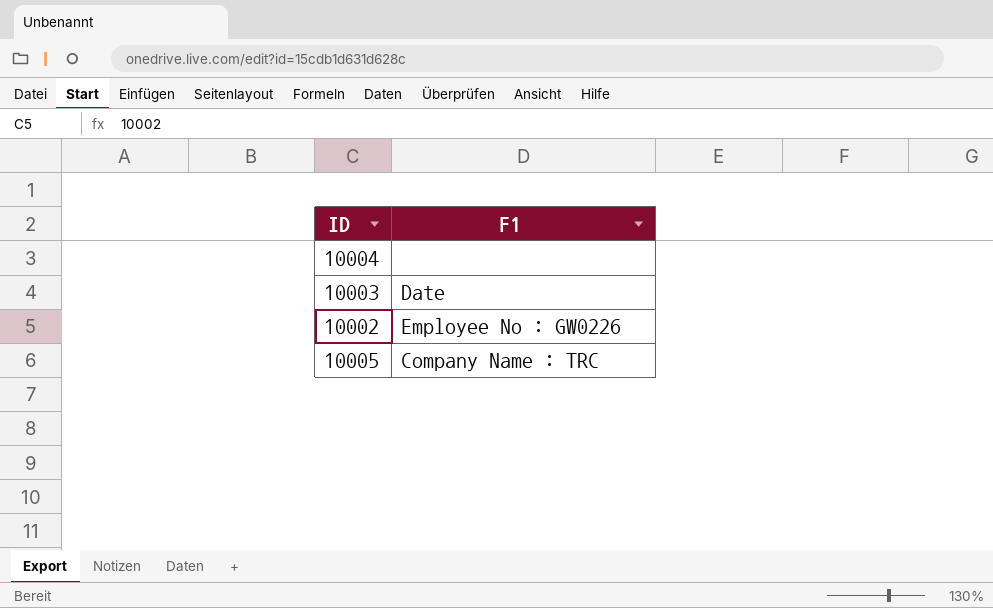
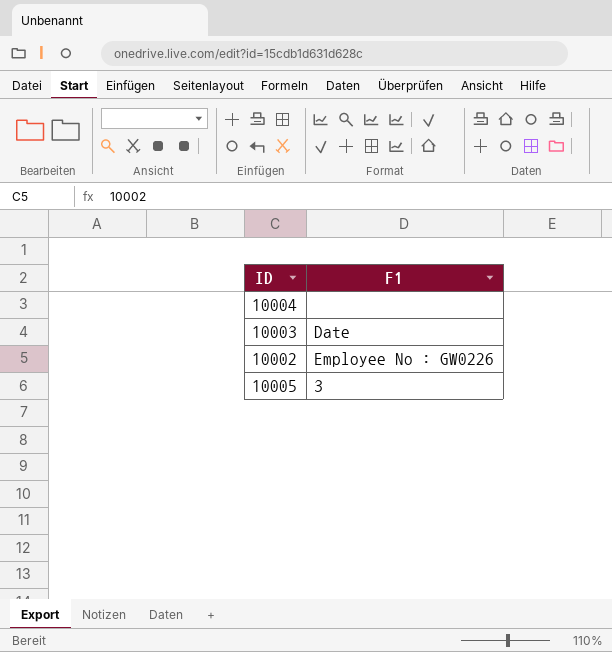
10005 | F1: Company Name : TRC -> 3

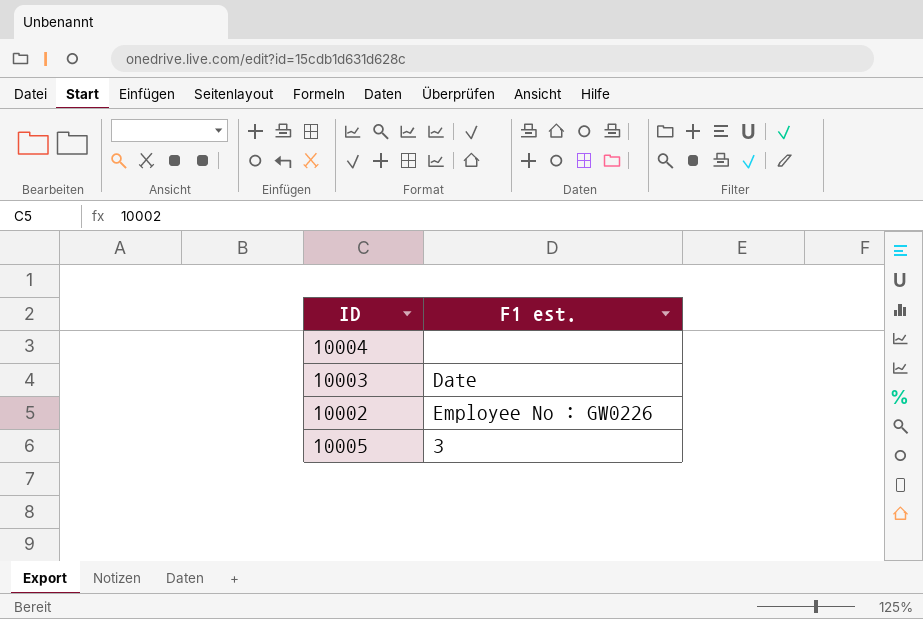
column name: F1 -> F1 est.

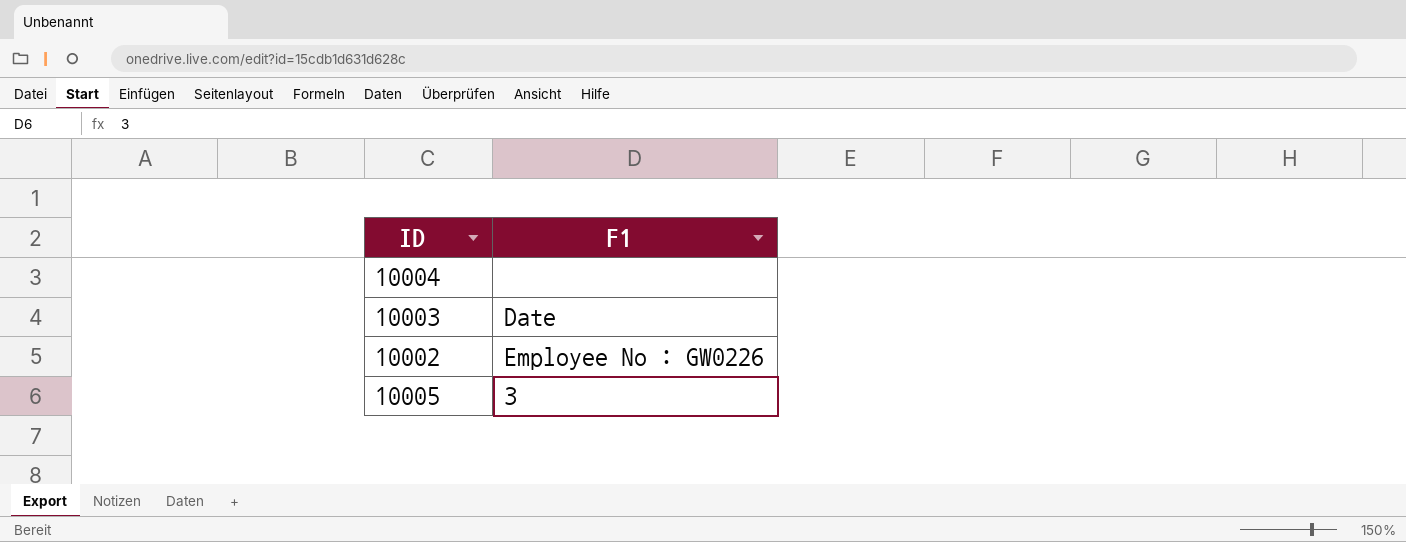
column name: F1 est. -> F1

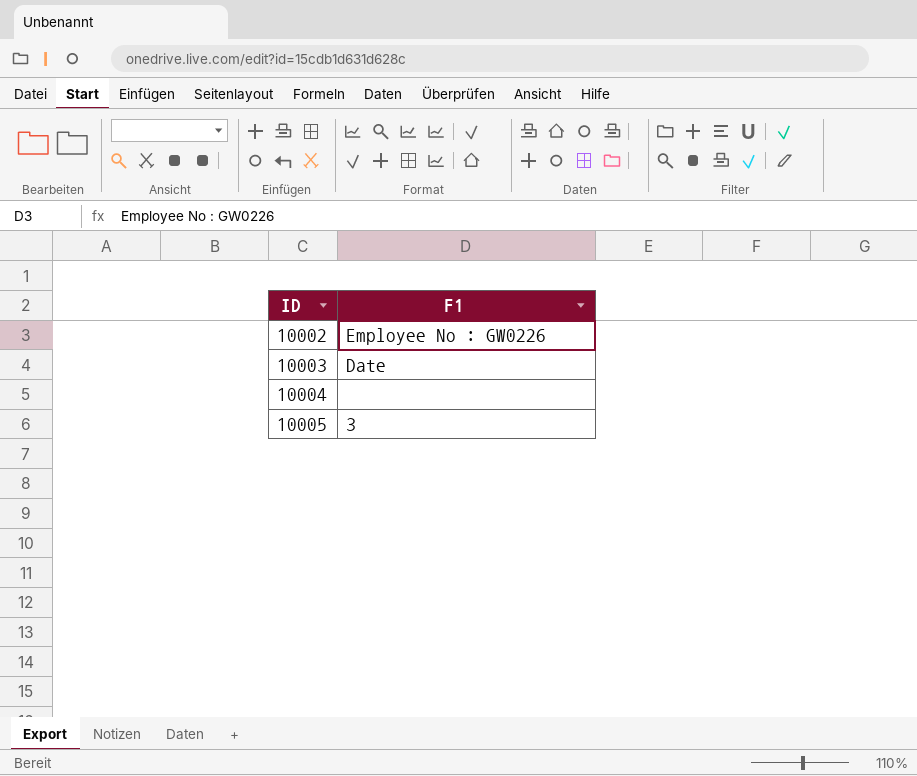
row order: none -> ID ascending

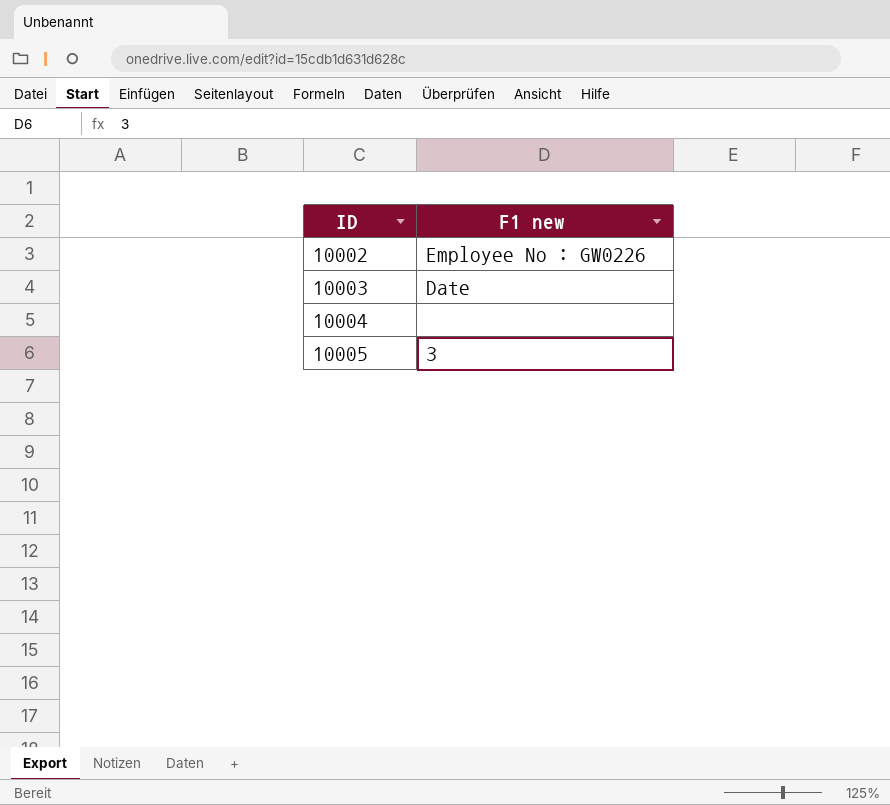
column name: F1 -> F1 new

